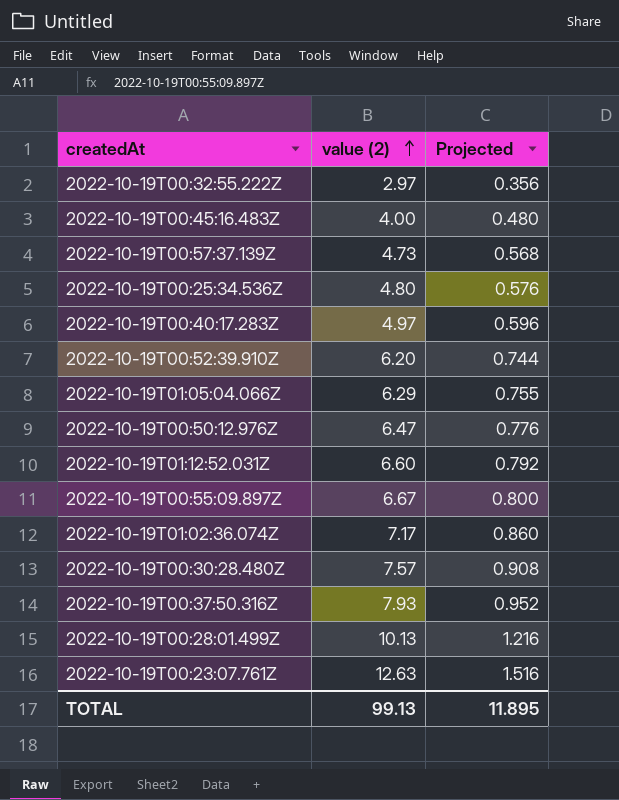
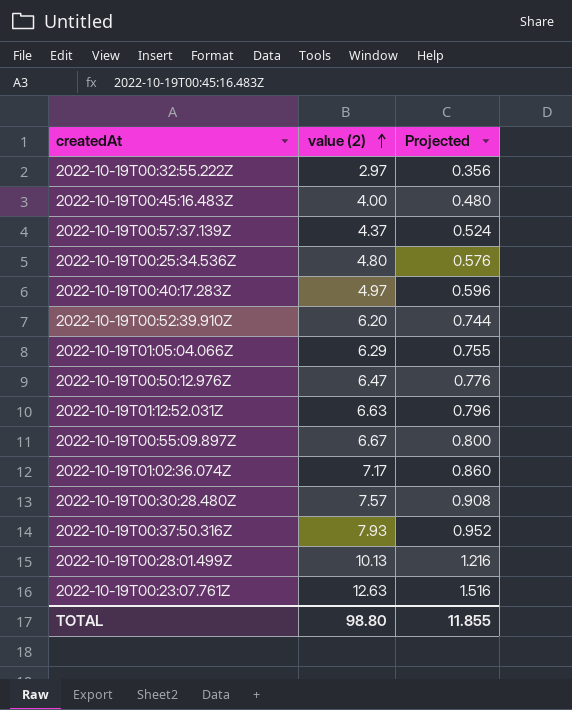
2022-10-19T00:57:37.139Z | value (2): 4.73 -> 4.37
2022-10-19T00:57:37.139Z | Projected: 0.568 -> 0.524
2022-10-19T01:12:52.031Z | value (2): 6.60 -> 6.63
2022-10-19T01:12:52.031Z | Projected: 0.792 -> 0.796
TOTAL | value (2): 99.13 -> 98.80
TOTAL | Projected: 11.895 -> 11.855

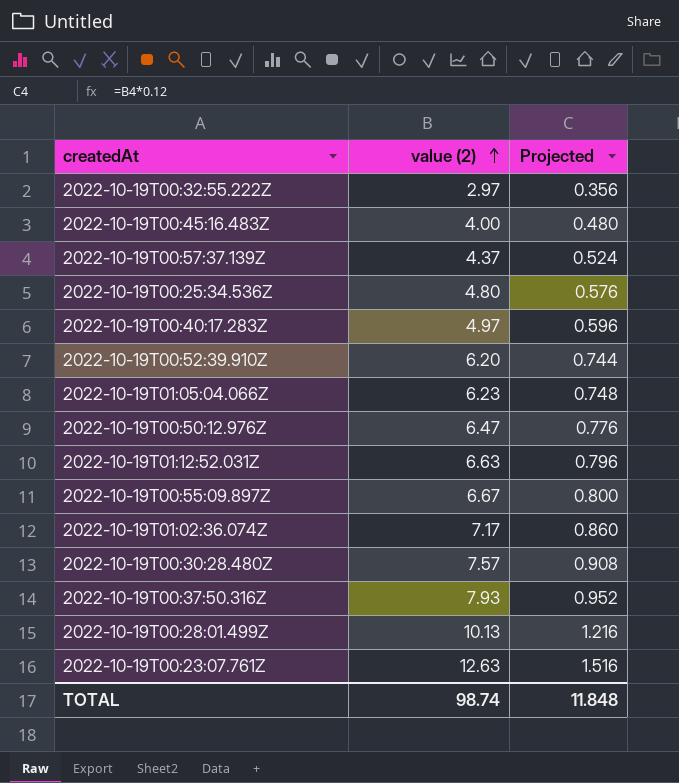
2022-10-19T01:05:04.066Z | value (2): 6.29 -> 6.23
2022-10-19T01:05:04.066Z | Projected: 0.755 -> 0.748
TOTAL | value (2): 98.80 -> 98.74
TOTAL | Projected: 11.855 -> 11.848

